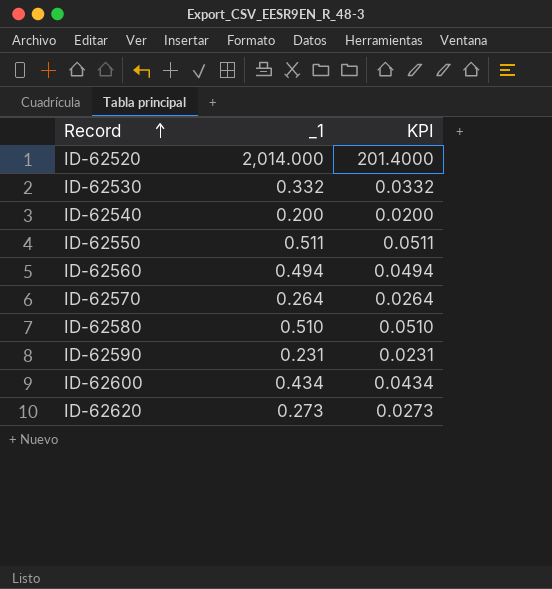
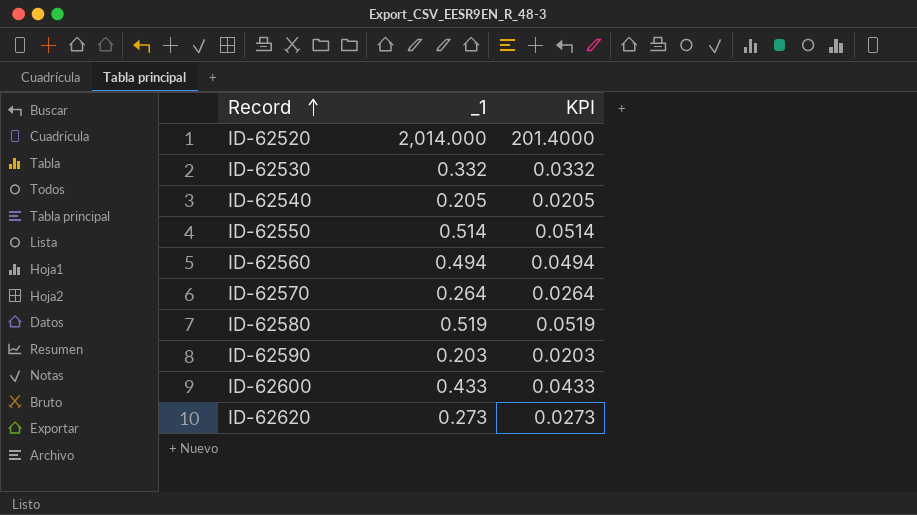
ID-62540 | _1: 0.200 -> 0.205
ID-62540 | KPI: 0.0200 -> 0.0205
ID-62550 | _1: 0.511 -> 0.514
ID-62550 | KPI: 0.0511 -> 0.0514
ID-62580 | _1: 0.510 -> 0.519
ID-62580 | KPI: 0.0510 -> 0.0519
ID-62590 | _1: 0.231 -> 0.203
ID-62590 | KPI: 0.0231 -> 0.0203
ID-62600 | _1: 0.434 -> 0.433
ID-62600 | KPI: 0.0434 -> 0.0433

